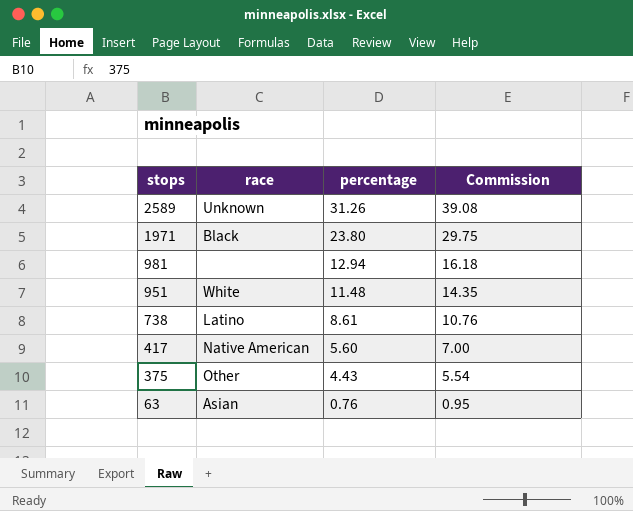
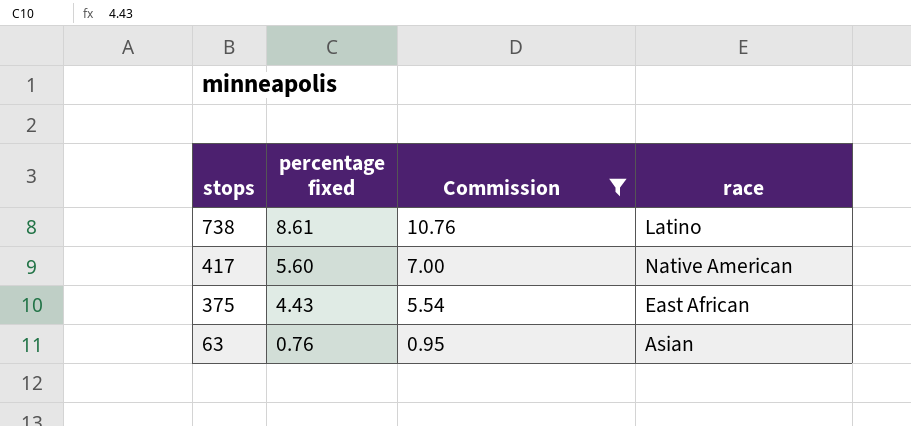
filter: none -> Commission <= 10.76
column name: percentage -> percentage fixed
column race | position: 2 -> 4
375 | race: Other -> East African

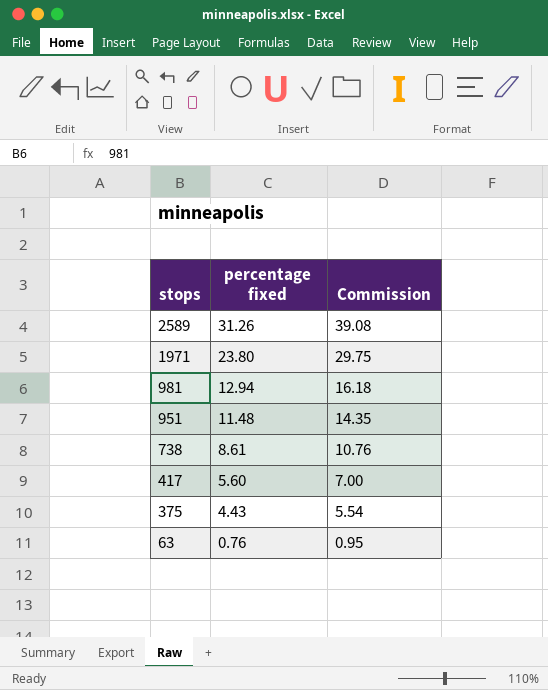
filter: Commission <= 10.76 -> none
column race | position: 4 -> none

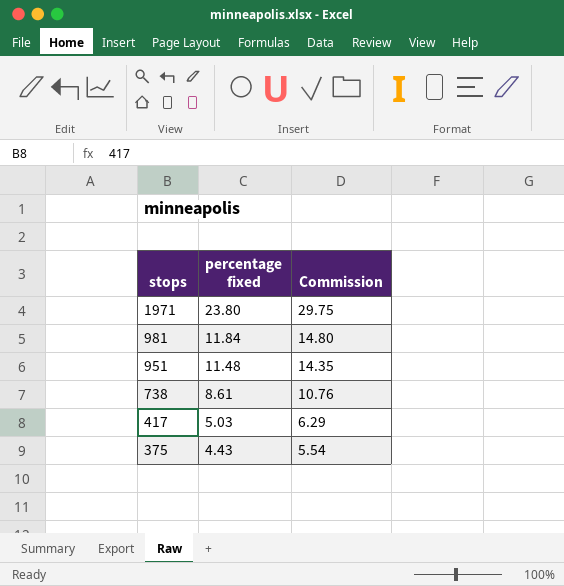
row 2589: 31.26 | 39.08 -> none
row 63: 0.76 | 0.95 -> none
981 | percentage fixed: 12.94 -> 11.84
981 | Commission: 16.18 -> 14.80
417 | percentage fixed: 5.60 -> 5.03
417 | Commission: 7.00 -> 6.29

